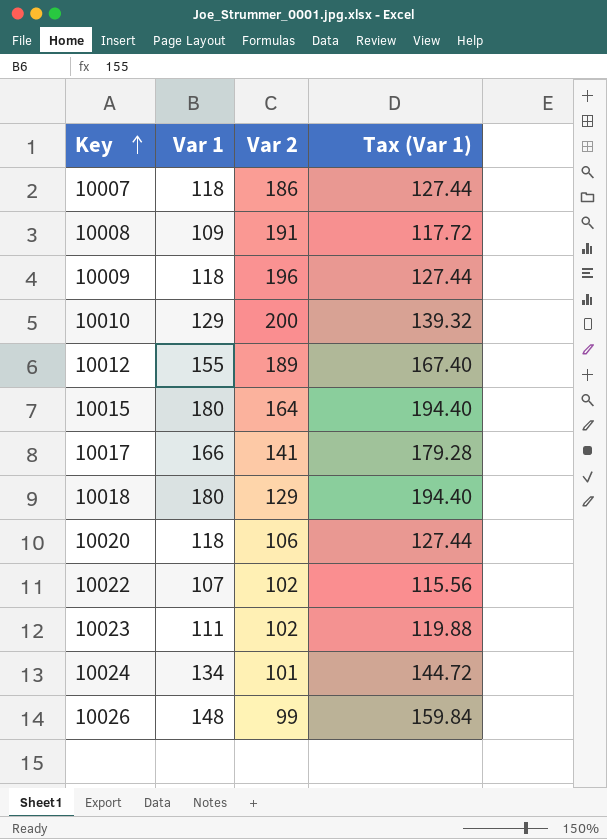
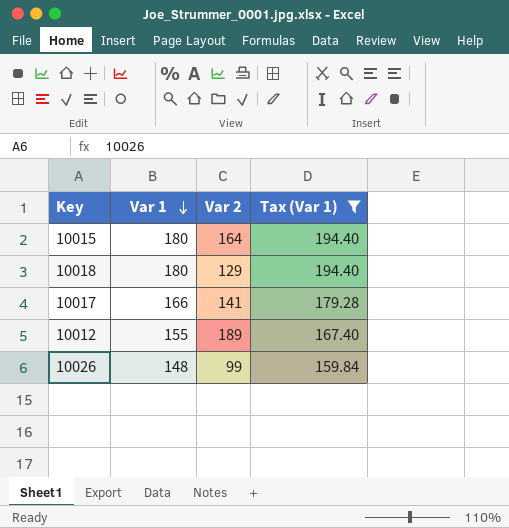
filter: none -> Tax (Var 1) >= 159.84
row order: Key ascending -> Var 1 descending

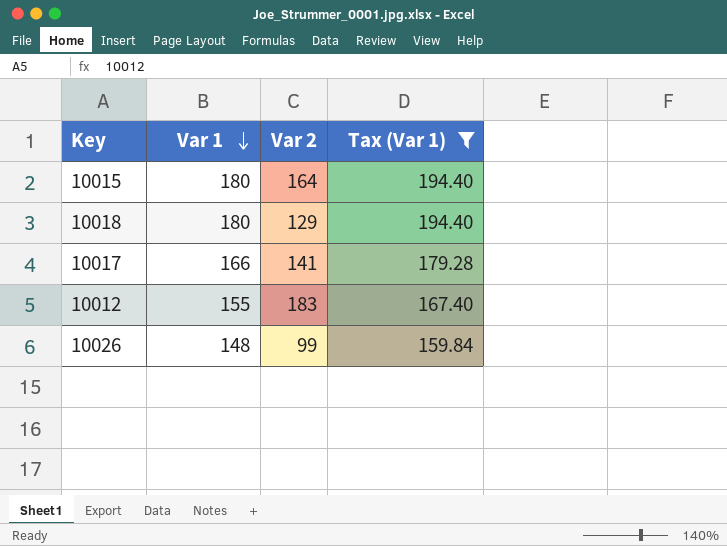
10012 | Var 2: 189 -> 183

